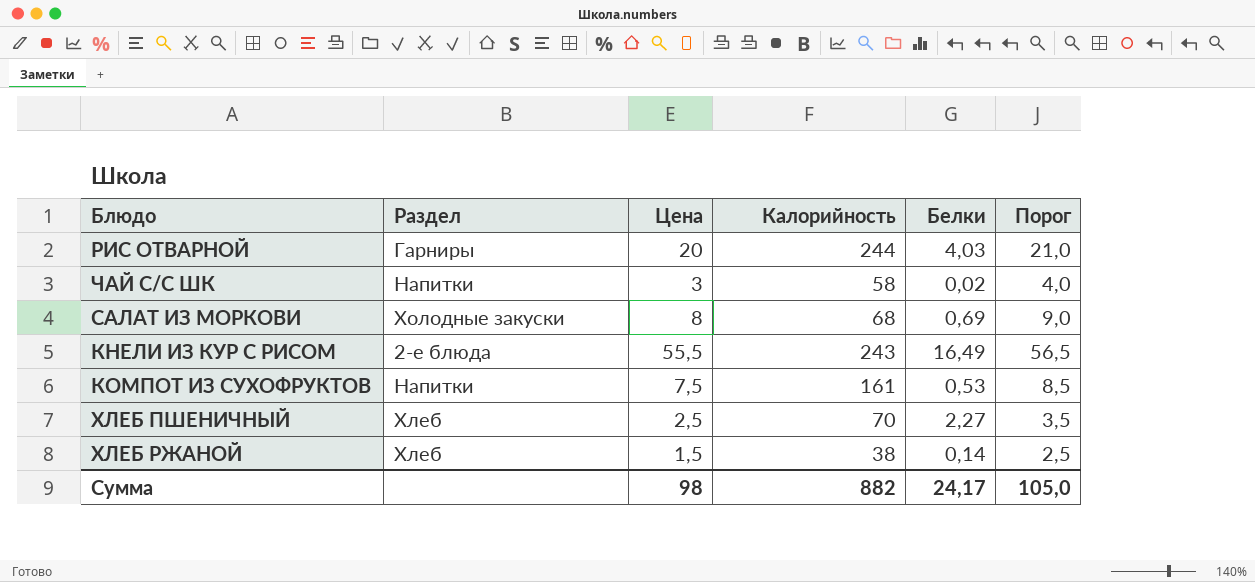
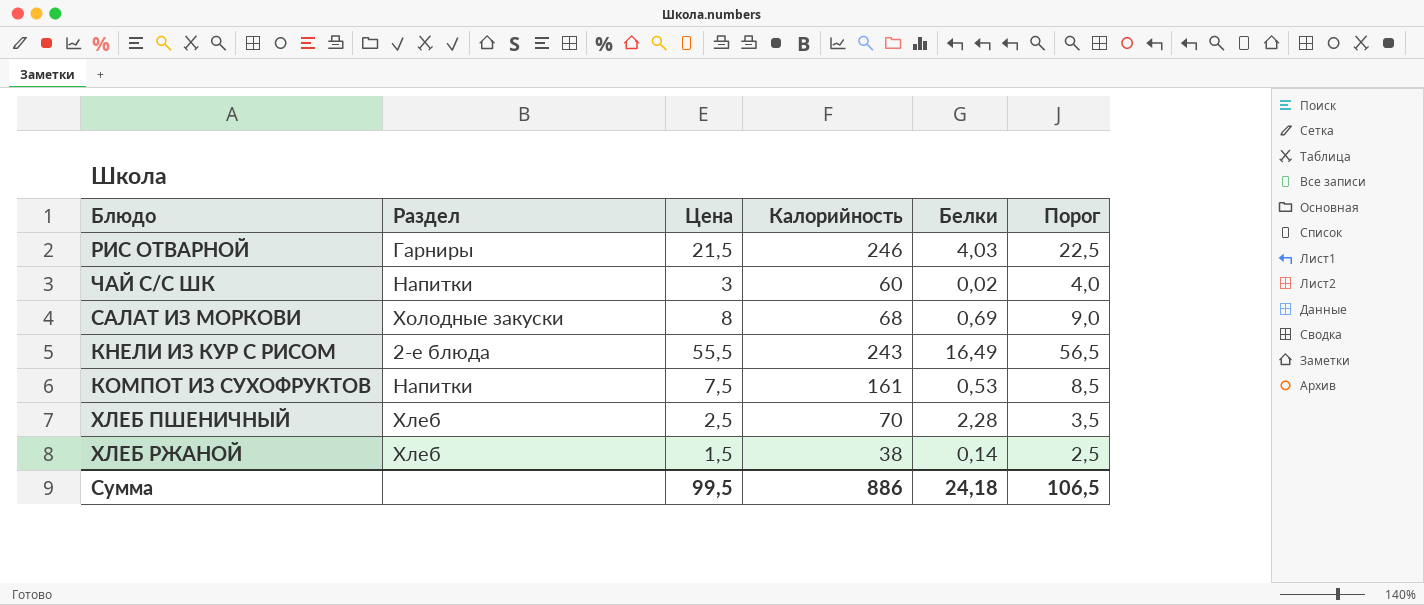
РИС ОТВАРНОЙ | Цена: 20 -> 21,5
РИС ОТВАРНОЙ | Калорийность: 244 -> 246
РИС ОТВАРНОЙ | Порог: 21,0 -> 22,5
ЧАЙ С/С ШК | Калорийность: 58 -> 60
ХЛЕБ ПШЕНИЧНЫЙ | Белки: 2,27 -> 2,28
Сумма | Цена: 98 -> 99,5
Сумма | Калорийность: 882 -> 886
Сумма | Белки: 24,17 -> 24,18
Сумма | Порог: 105,0 -> 106,5

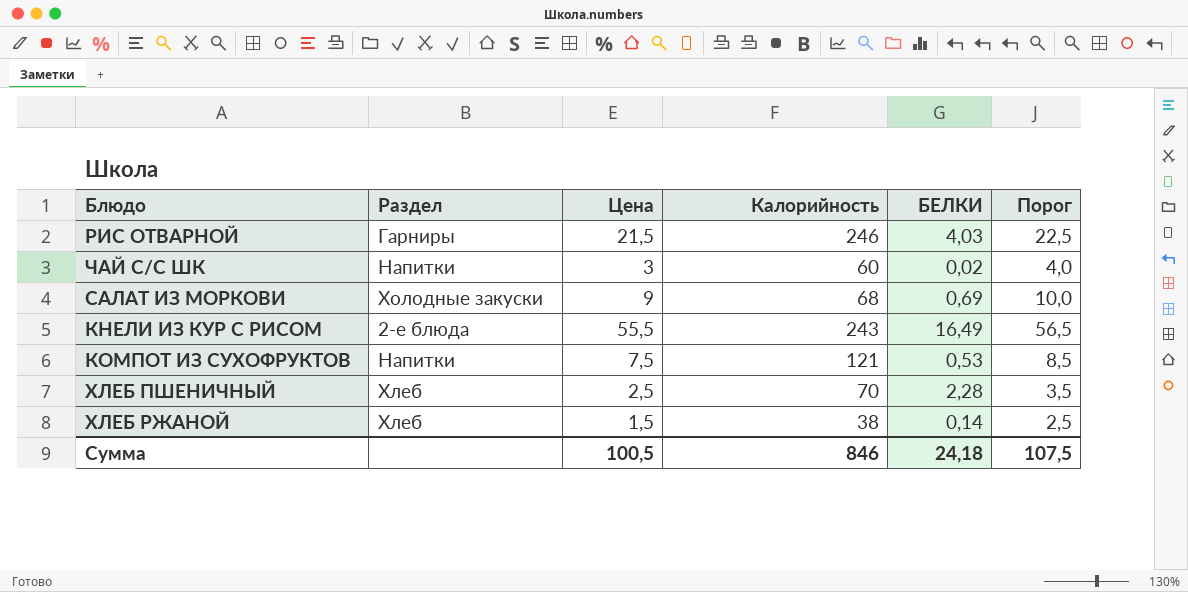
column name: Белки -> БЕЛКИ
САЛАТ ИЗ МОРКОВИ | Цена: 8 -> 9
САЛАТ ИЗ МОРКОВИ | Порог: 9,0 -> 10,0
КОМПОТ ИЗ СУХОФРУКТОВ | Калорийность: 161 -> 121
Сумма | Цена: 99,5 -> 100,5
Сумма | Калорийность: 886 -> 846
Сумма | Порог: 106,5 -> 107,5

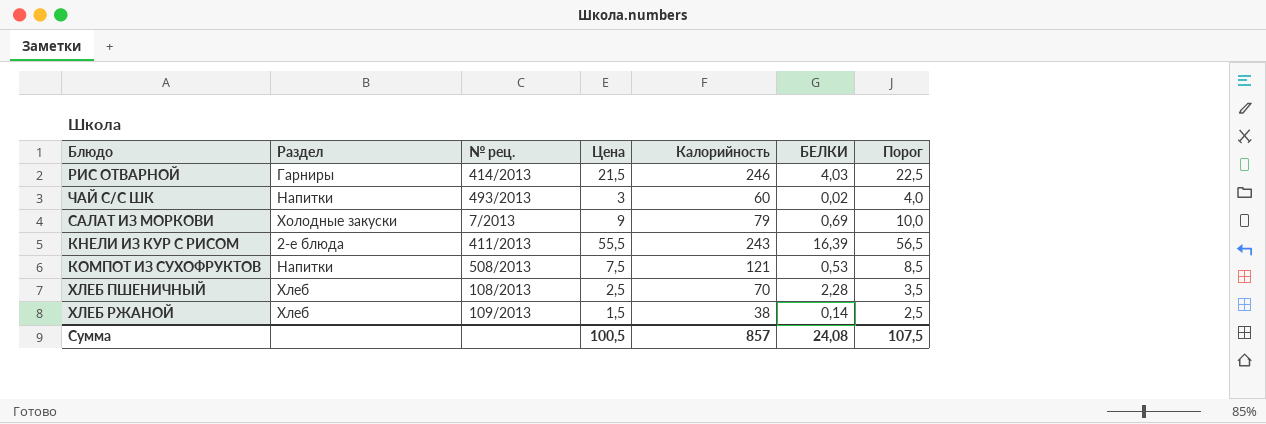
column № рец. | position: none -> 3
САЛАТ ИЗ МОРКОВИ | Калорийность: 68 -> 79
КНЕЛИ ИЗ КУР С РИСОМ | БЕЛКИ: 16,49 -> 16,39
Сумма | Калорийность: 846 -> 857
Сумма | БЕЛКИ: 24,18 -> 24,08

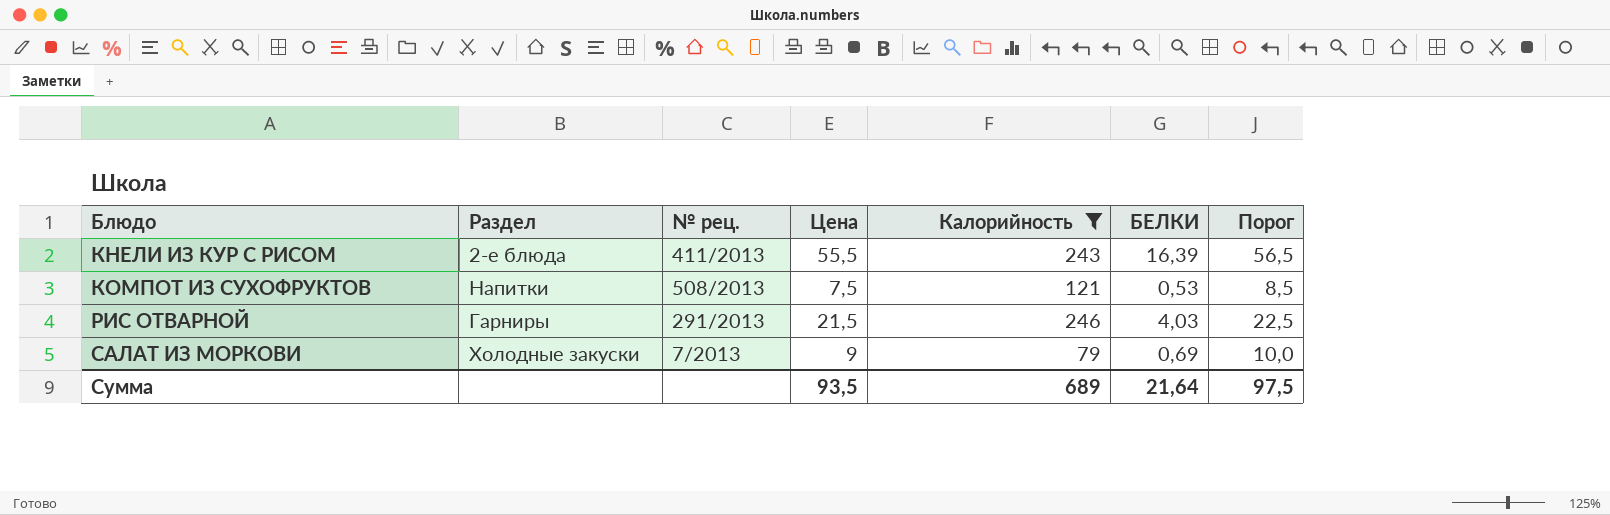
filter: none -> Калорийность >= 79
row order: none -> Блюдо ascending
РИС ОТВАРНОЙ | № рец.: 414/2013 -> 291/2013
Сумма | Цена: 100,5 -> 93,5
Сумма | Калорийность: 857 -> 689
Сумма | БЕЛКИ: 24,08 -> 21,64
Сумма | Порог: 107,5 -> 97,5

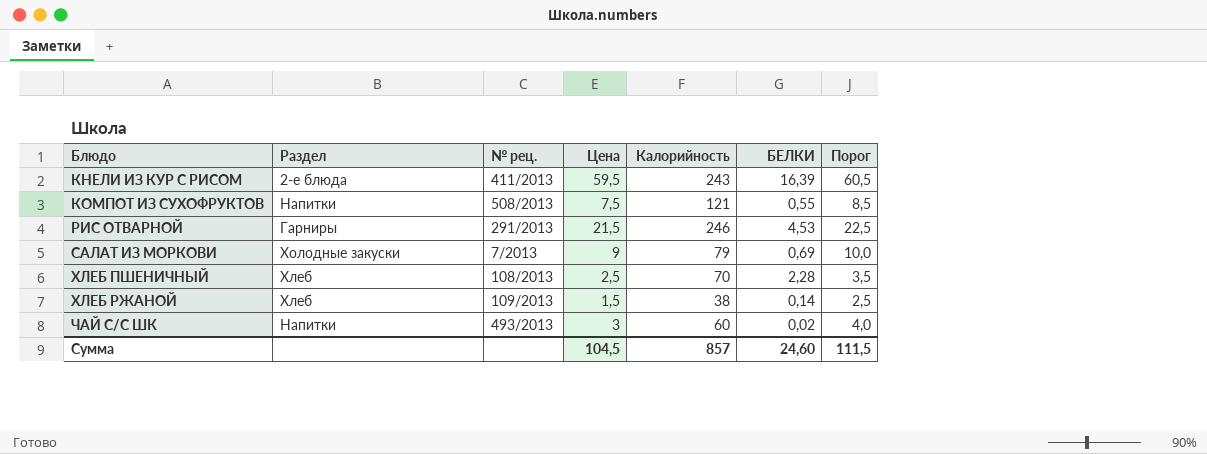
filter: Калорийность >= 79 -> none
КНЕЛИ ИЗ КУР С РИСОМ | Цена: 55,5 -> 59,5
КНЕЛИ ИЗ КУР С РИСОМ | Порог: 56,5 -> 60,5
КОМПОТ ИЗ СУХОФРУКТОВ | БЕЛКИ: 0,53 -> 0,55
РИС ОТВАРНОЙ | БЕЛКИ: 4,03 -> 4,53
Сумма | Цена: 93,5 -> 104,5
Сумма | Калорийность: 689 -> 857
Сумма | БЕЛКИ: 21,64 -> 24,60
Сумма | Порог: 97,5 -> 111,5

